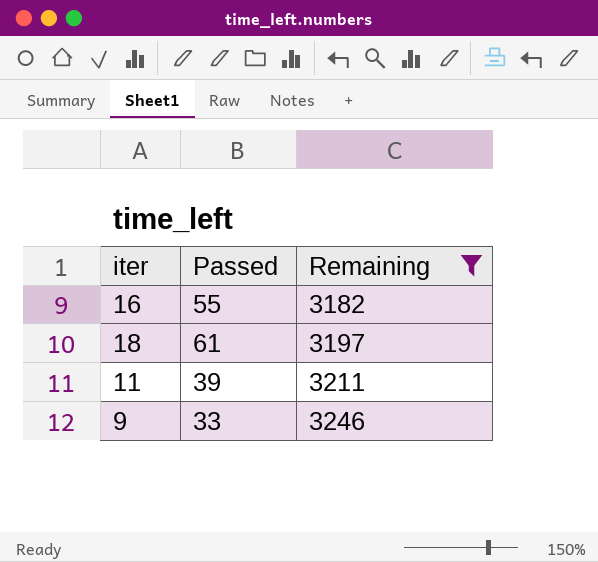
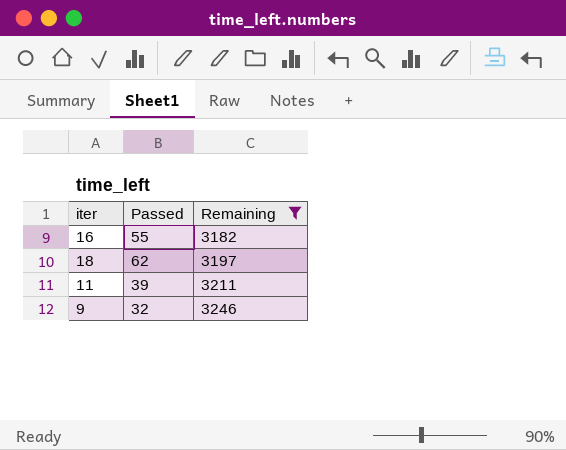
18 | Passed: 61 -> 62
9 | Passed: 33 -> 32

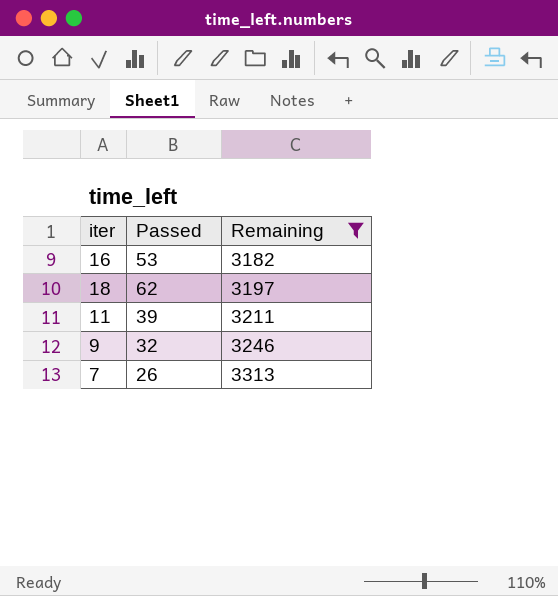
16 | Passed: 55 -> 53
row 7: none -> 26 | 3313

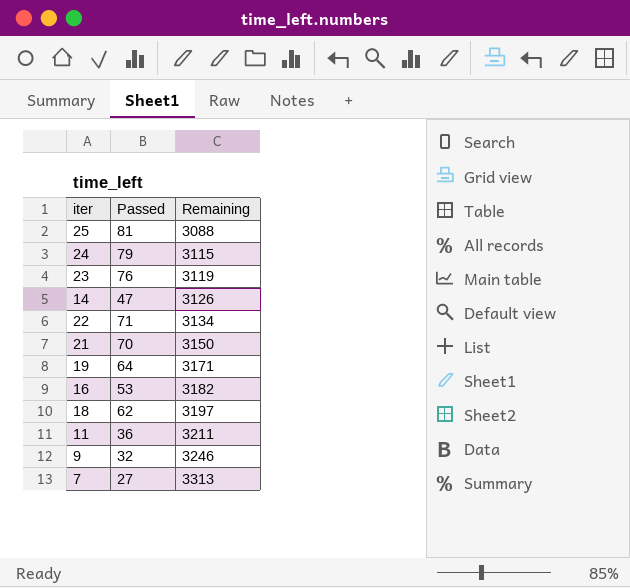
filter: Remaining >= 3182 -> none
11 | Passed: 39 -> 36
7 | Passed: 26 -> 27

